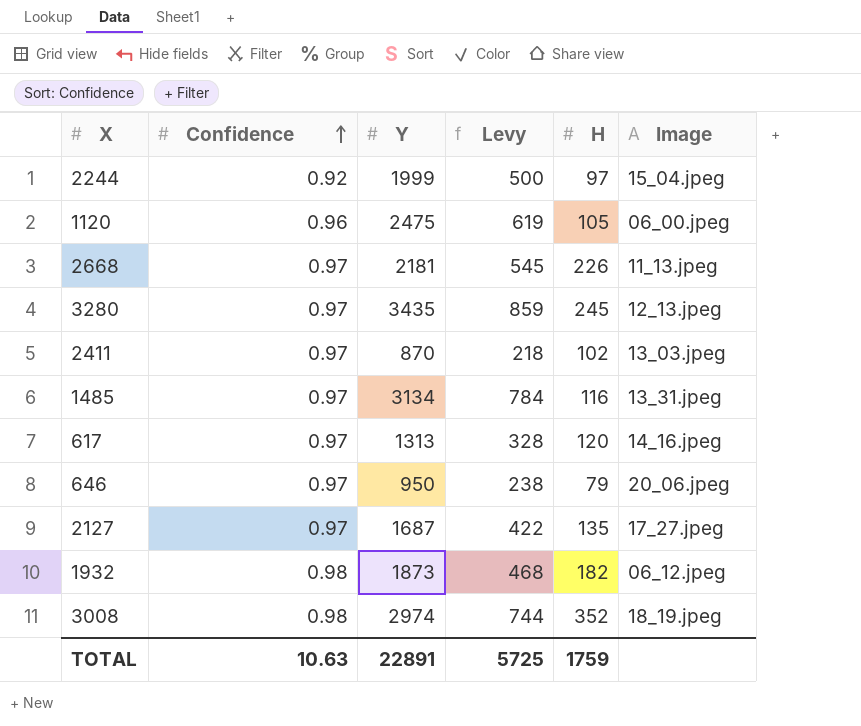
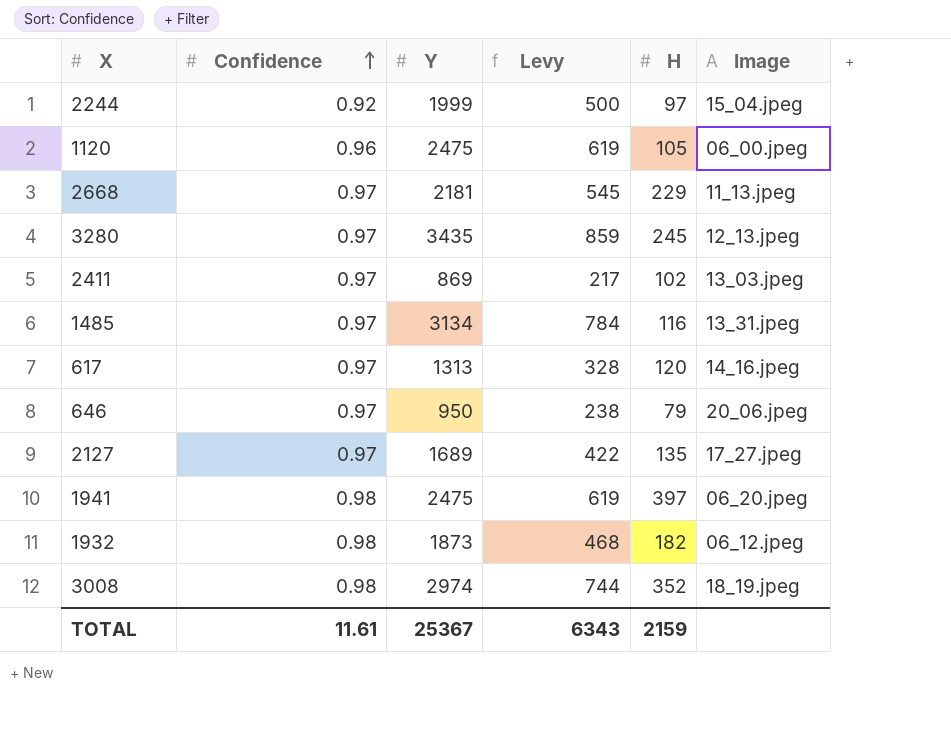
2668 | H: 226 -> 229
2411 | Y: 870 -> 869
2411 | Levy: 218 -> 217
2127 | Y: 1687 -> 1689
row 1941: none -> 0.98 | 2475 | 619 | 397 | 06_20.jpeg
TOTAL | Confidence: 10.63 -> 11.61
TOTAL | Y: 22891 -> 25367
TOTAL | Levy: 5725 -> 6343
TOTAL | H: 1759 -> 2159

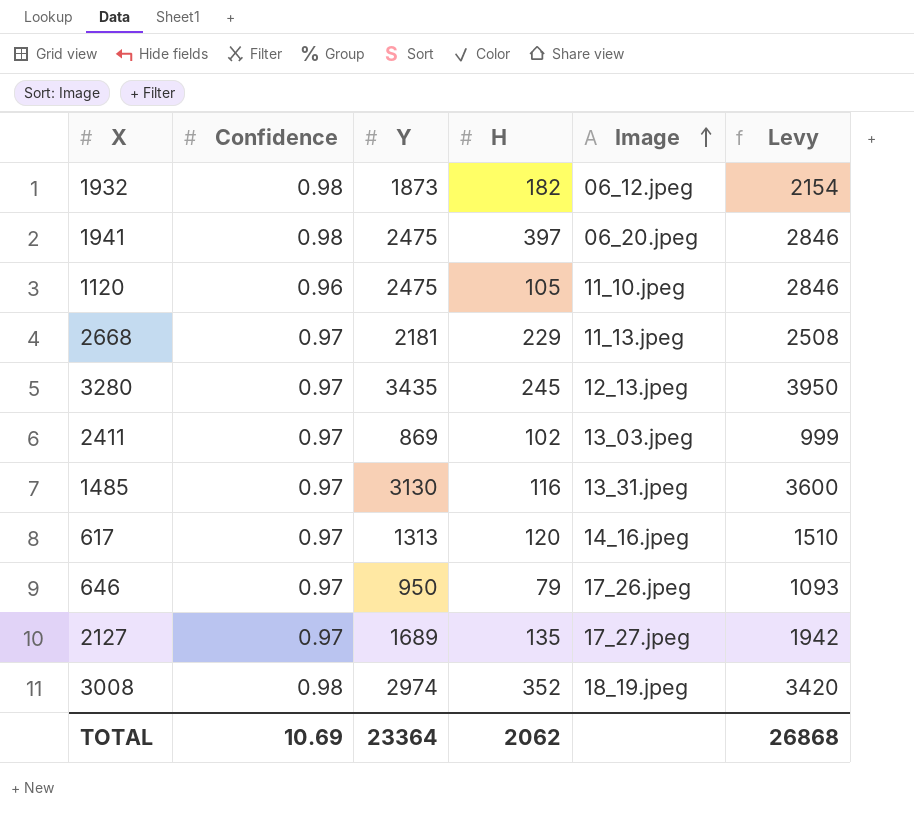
row order: Confidence ascending -> Image ascending
column Levy | formula: [Y] * 0.25 -> [Y] * 1.15
column Levy | position: 4 -> 6
row 2244: 0.92 | 1999 | 500 | 97 | 15_04.jpeg -> none
1120 | Image: 06_00.jpeg -> 11_10.jpeg
1485 | Y: 3134 -> 3130
646 | Image: 20_06.jpeg -> 17_26.jpeg
TOTAL | Confidence: 11.61 -> 10.69
TOTAL | Y: 25367 -> 23364
TOTAL | H: 2159 -> 2062
TOTAL | Levy: 6343 -> 26868

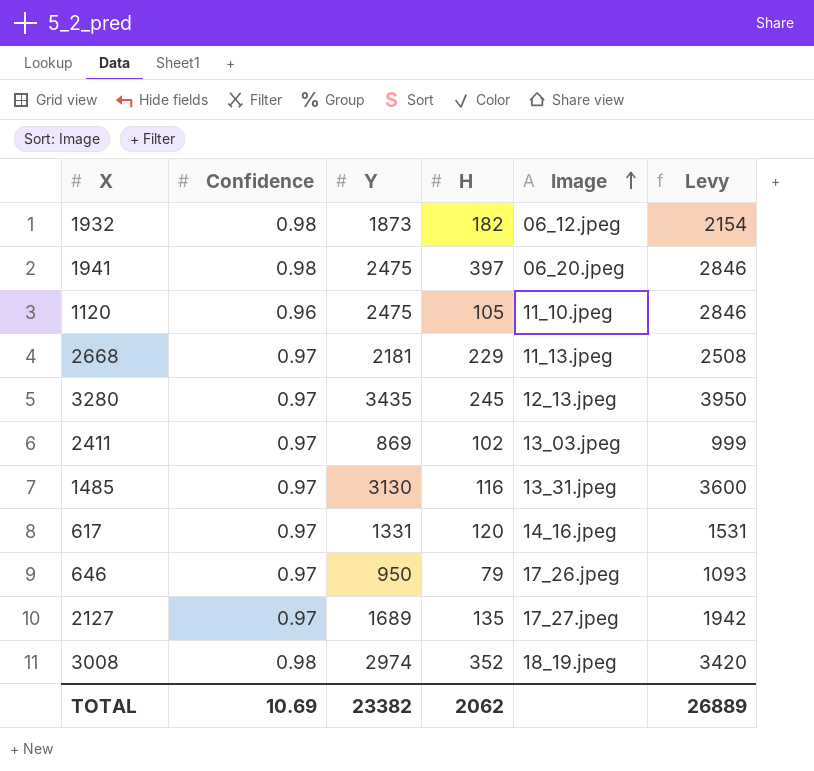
617 | Y: 1313 -> 1331
617 | Levy: 1510 -> 1531
TOTAL | Y: 23364 -> 23382
TOTAL | Levy: 26868 -> 26889

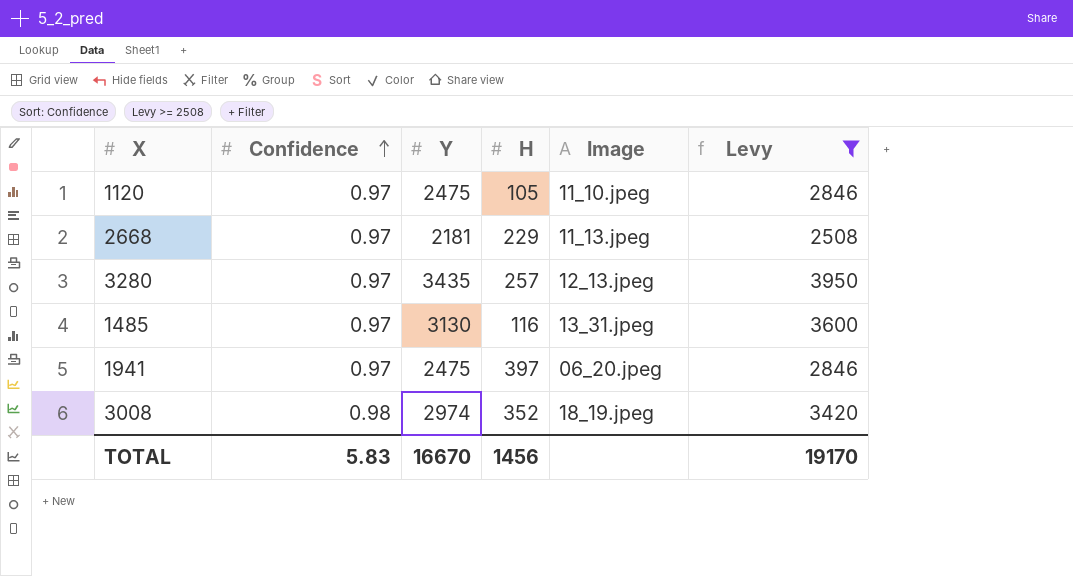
filter: none -> Levy >= 2508
row order: Image ascending -> Confidence ascending
1120 | Confidence: 0.96 -> 0.97
3280 | H: 245 -> 257
1941 | Confidence: 0.98 -> 0.97
TOTAL | Confidence: 10.69 -> 5.83
TOTAL | Y: 23382 -> 16670
TOTAL | H: 2062 -> 1456
TOTAL | Levy: 26889 -> 19170

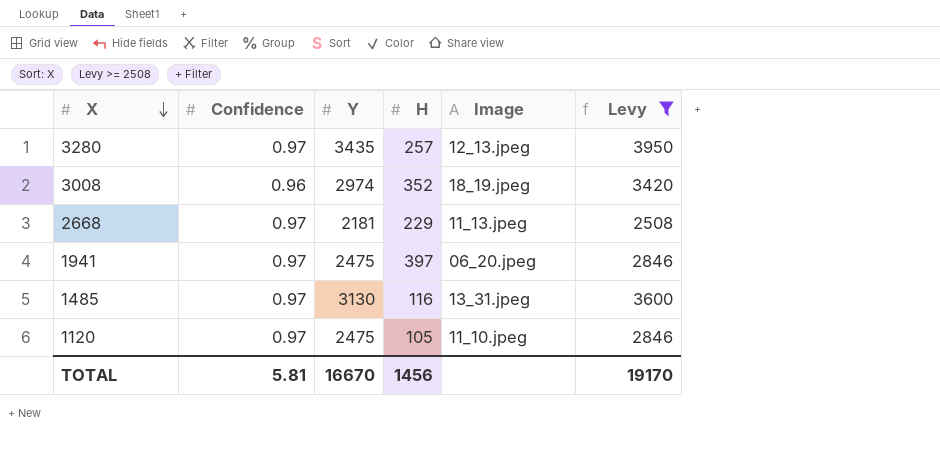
row order: Confidence ascending -> X descending
3008 | Confidence: 0.98 -> 0.96
TOTAL | Confidence: 5.83 -> 5.81

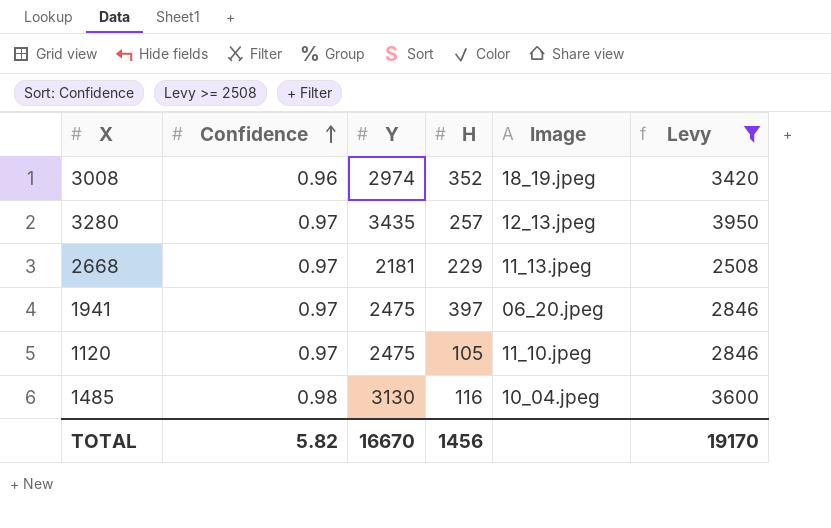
row order: X descending -> Confidence ascending
1485 | Confidence: 0.97 -> 0.98
1485 | Image: 13_31.jpeg -> 10_04.jpeg
TOTAL | Confidence: 5.81 -> 5.82

